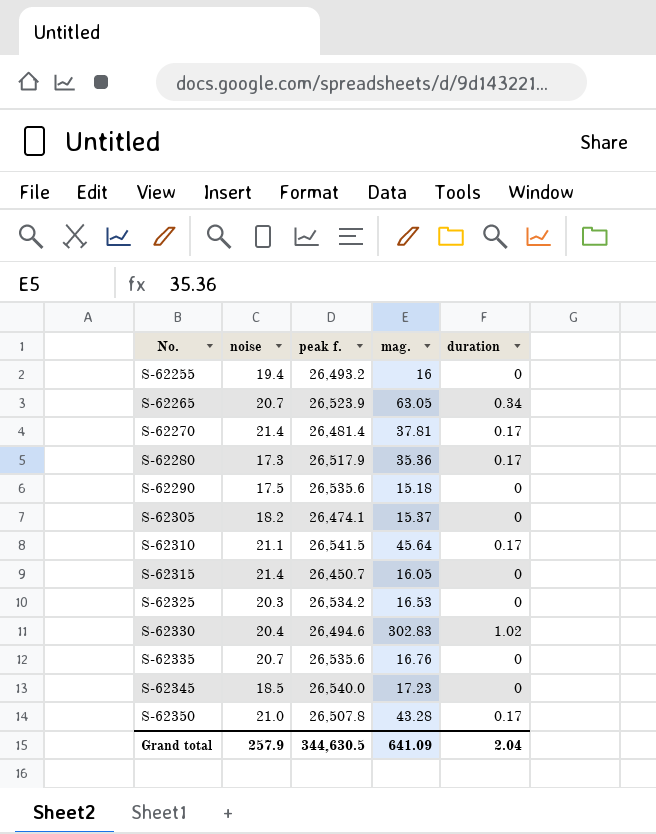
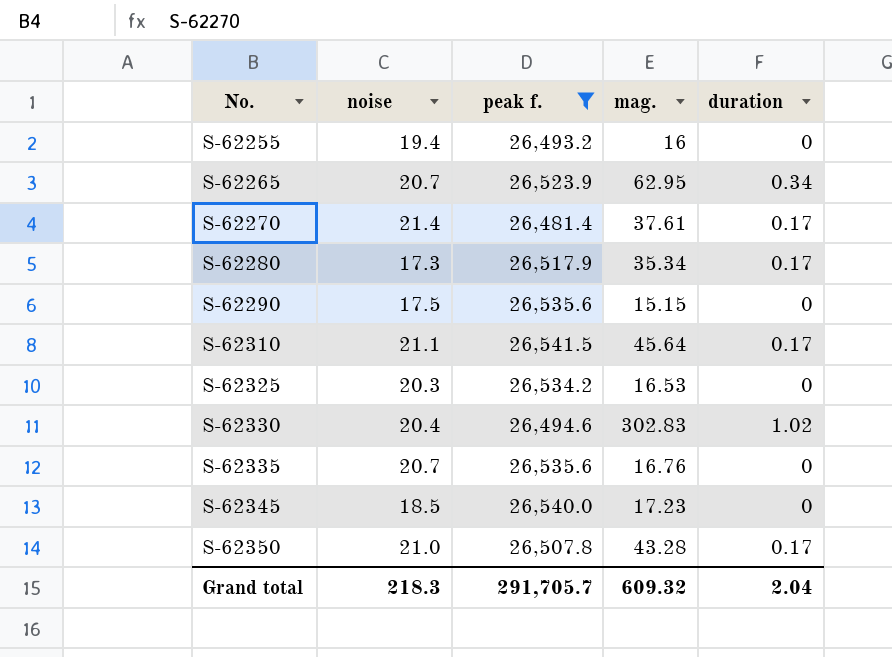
filter: none -> peak f. >= 26,481.4
S-62265 | mag.: 63.05 -> 62.95
S-62270 | mag.: 37.81 -> 37.61
S-62280 | mag.: 35.36 -> 35.34
S-62290 | mag.: 15.18 -> 15.15
Grand total | noise: 257.9 -> 218.3
Grand total | peak f.: 344,630.5 -> 291,705.7
Grand total | mag.: 641.09 -> 609.32

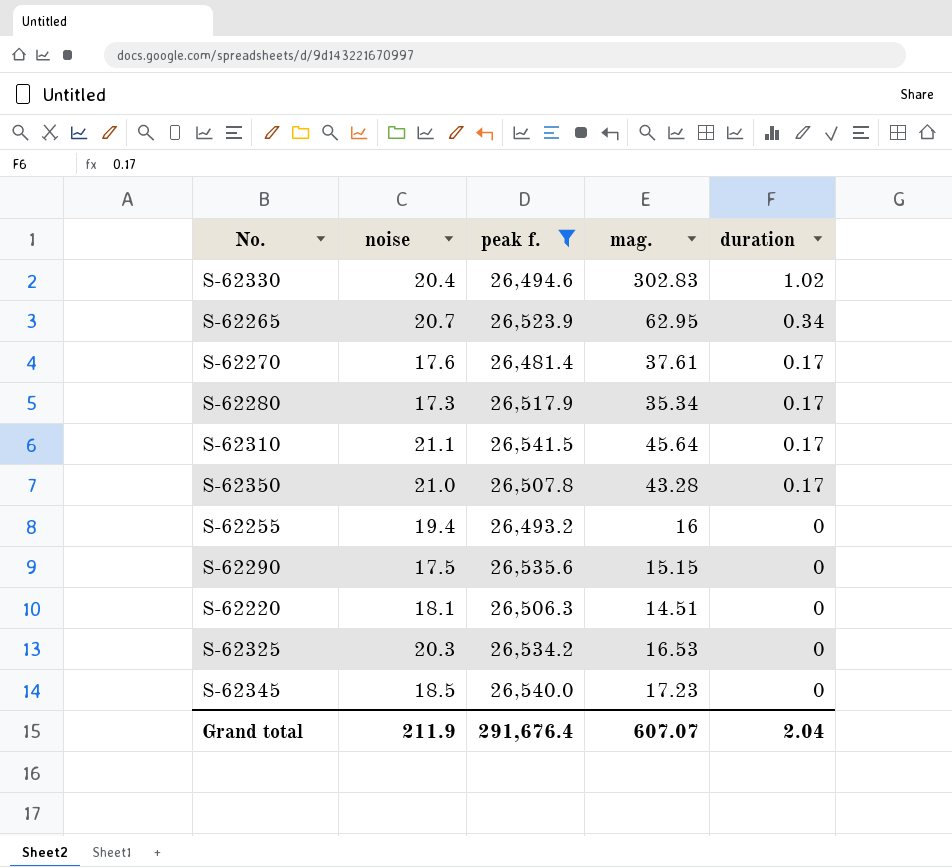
row order: No. ascending -> duration descending
row S-62335: 20.7 | 26,535.6 | 16.76 | 0 -> none
S-62270 | noise: 21.4 -> 17.6
row S-62220: none -> 18.1 | 26,506.3 | 14.51 | 0
Grand total | noise: 218.3 -> 211.9
Grand total | peak f.: 291,705.7 -> 291,676.4
Grand total | mag.: 609.32 -> 607.07

